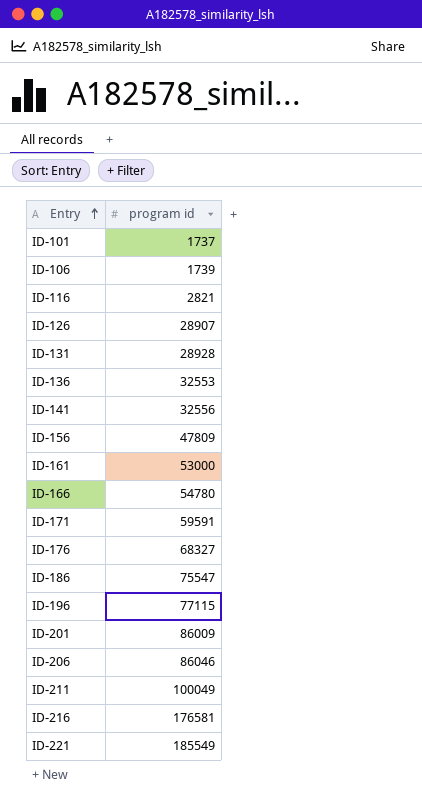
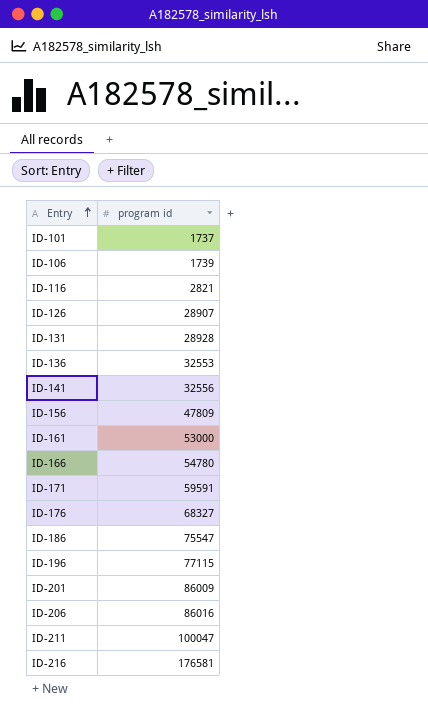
row ID-221: 185549 -> none
ID-206 | program id: 86046 -> 86016
ID-211 | program id: 100049 -> 100047

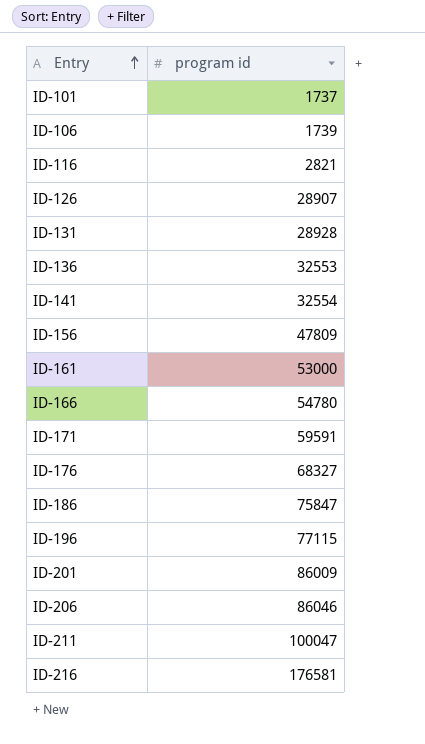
ID-141 | program id: 32556 -> 32554
ID-186 | program id: 75547 -> 75847
ID-206 | program id: 86016 -> 86046

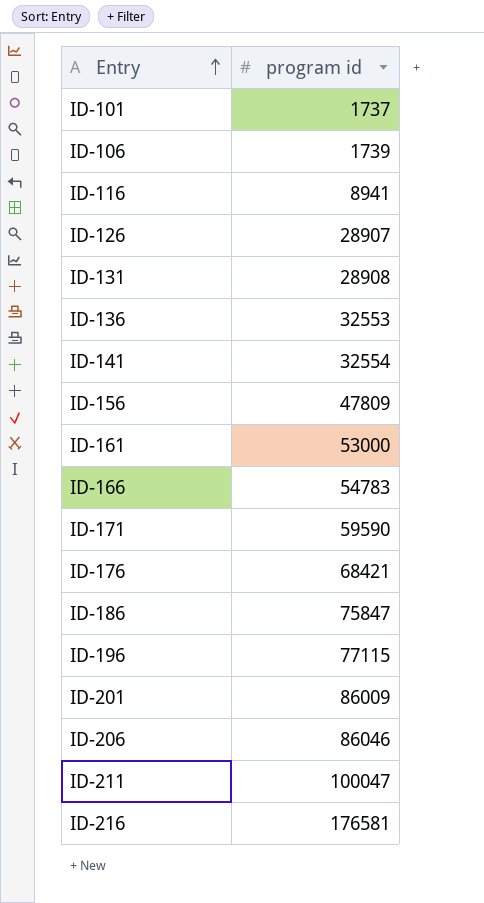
ID-116 | program id: 2821 -> 8941
ID-131 | program id: 28928 -> 28908
ID-166 | program id: 54780 -> 54783
ID-171 | program id: 59591 -> 59590
ID-176 | program id: 68327 -> 68421

